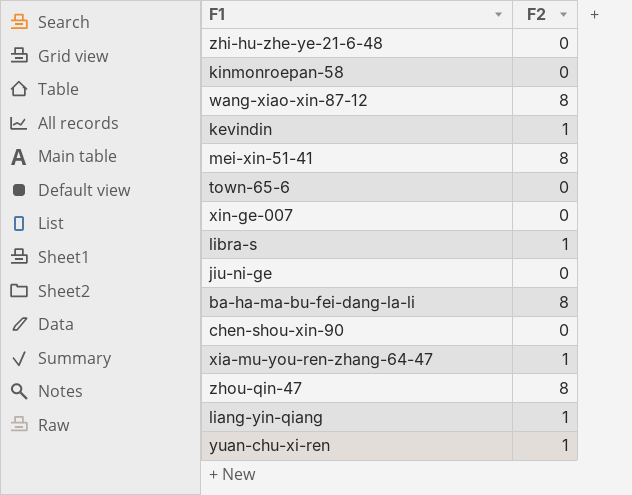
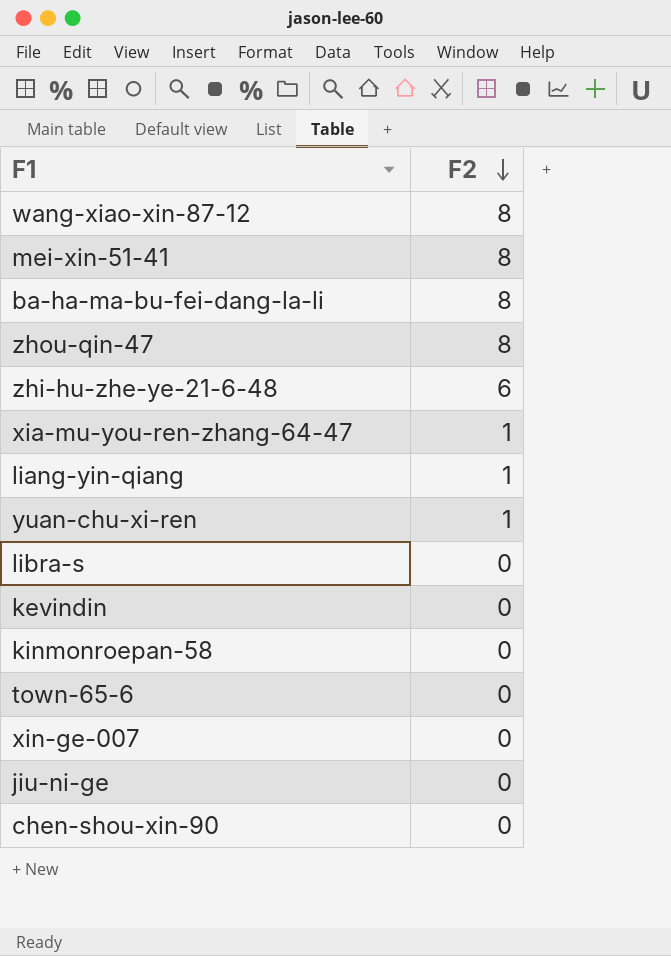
row order: none -> F2 descending
zhi-hu-zhe-ye-21-6-48 | F2: 0 -> 6
libra-s | F2: 1 -> 0
kevindin | F2: 1 -> 0

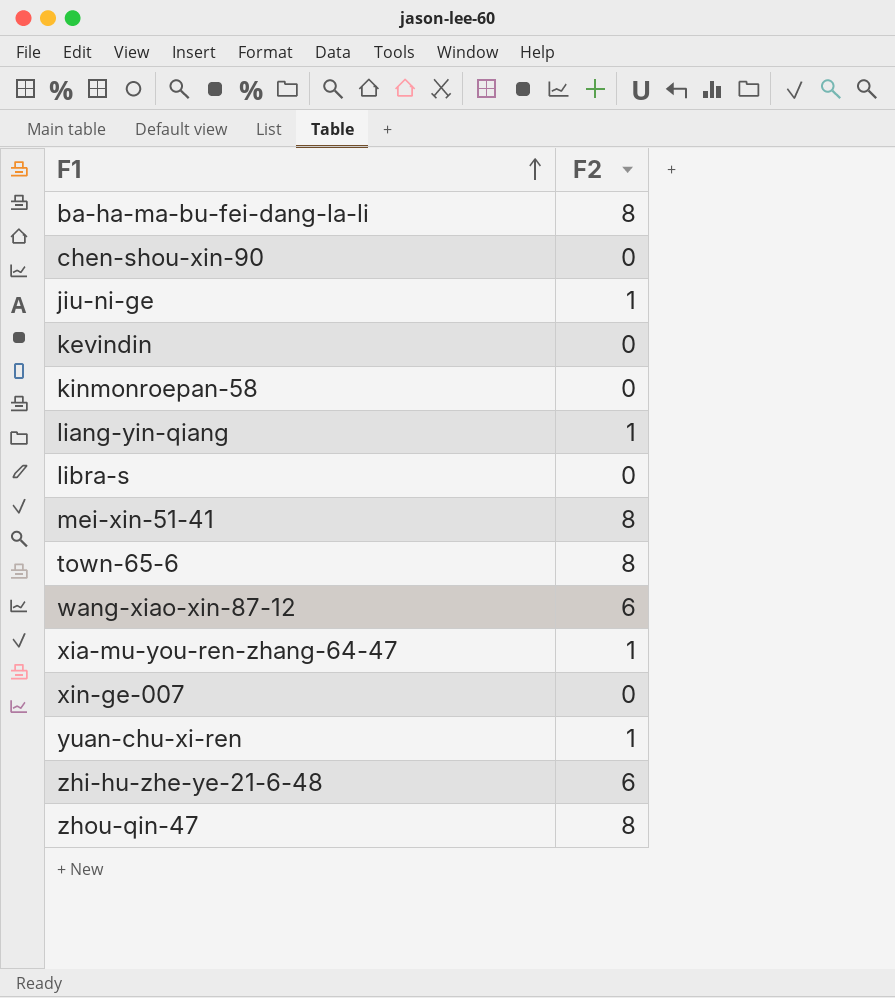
row order: F2 descending -> F1 ascending
jiu-ni-ge | F2: 0 -> 1
town-65-6 | F2: 0 -> 8
wang-xiao-xin-87-12 | F2: 8 -> 6

